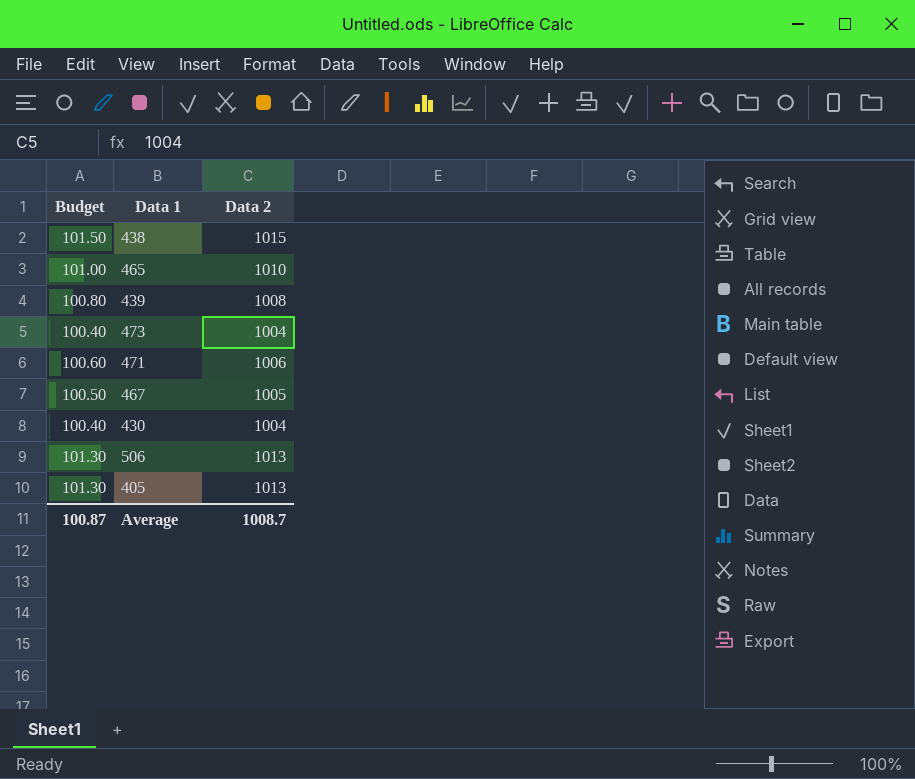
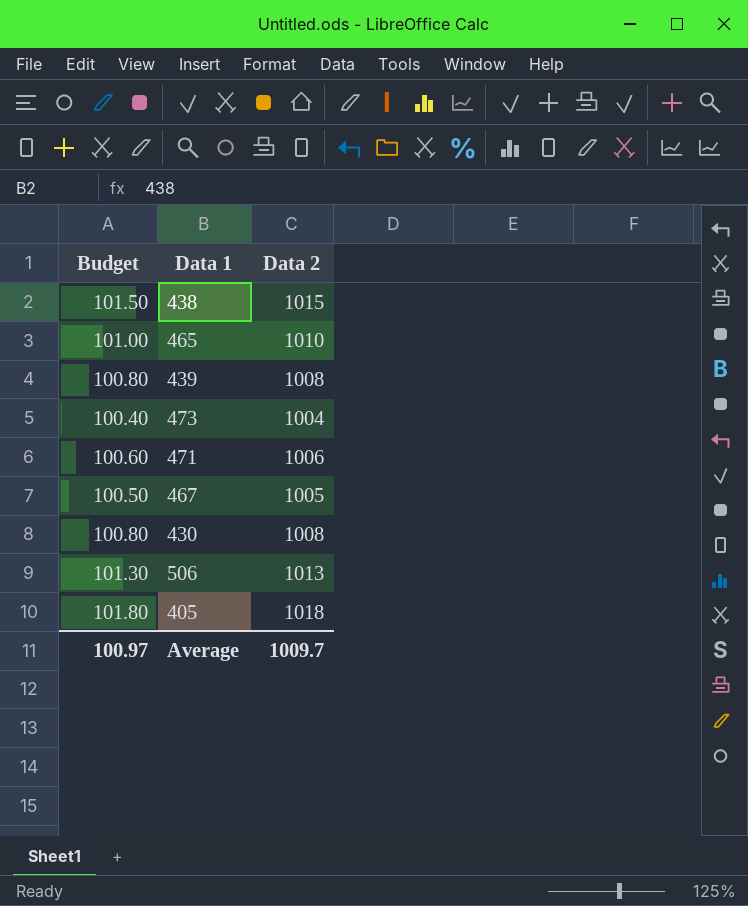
430 | Budget: 100.40 -> 100.80
430 | Data 2: 1004 -> 1008
405 | Budget: 101.30 -> 101.80
405 | Data 2: 1013 -> 1018
Average | Budget: 100.87 -> 100.97
Average | Data 2: 1008.7 -> 1009.7

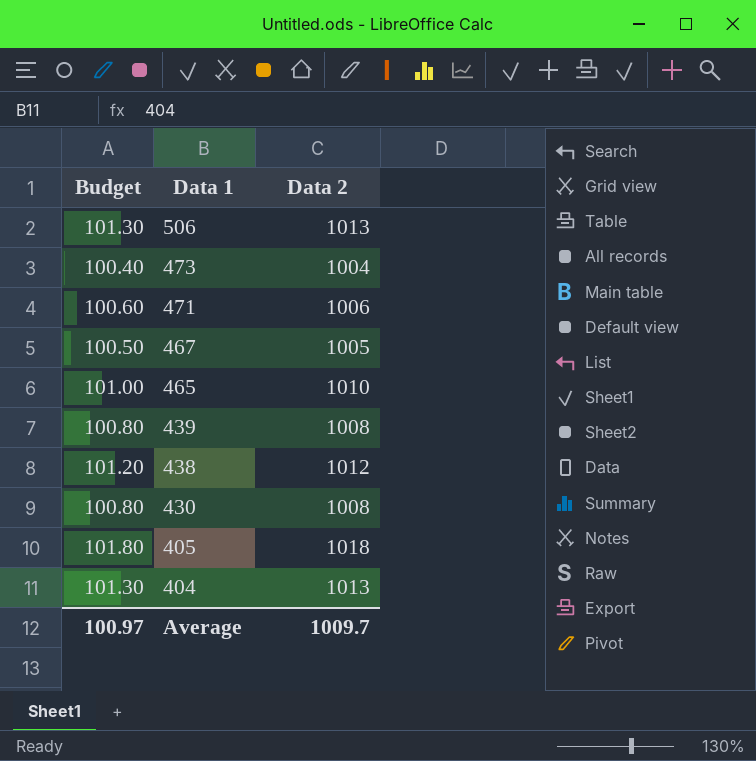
row order: none -> Data 1 descending
438 | Budget: 101.50 -> 101.20
438 | Data 2: 1015 -> 1012
row 404: none -> 101.30 | 1013

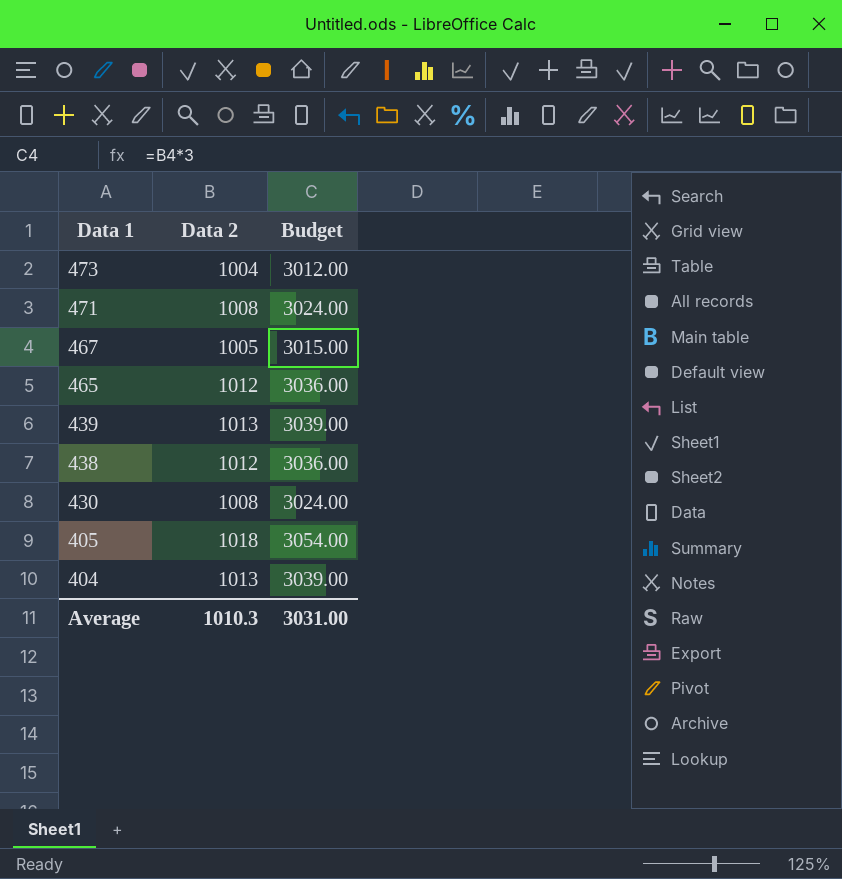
column Budget | formula: [Data 2] * 0.1 -> [Data 2] * 3
column Budget | position: 1 -> 3
row 506: 101.30 | 1013 -> none
471 | Data 2: 1006 -> 1008
465 | Data 2: 1010 -> 1012
439 | Data 2: 1008 -> 1013
Average | Data 2: 1009.7 -> 1010.3
Average | Budget: 100.97 -> 3031.00

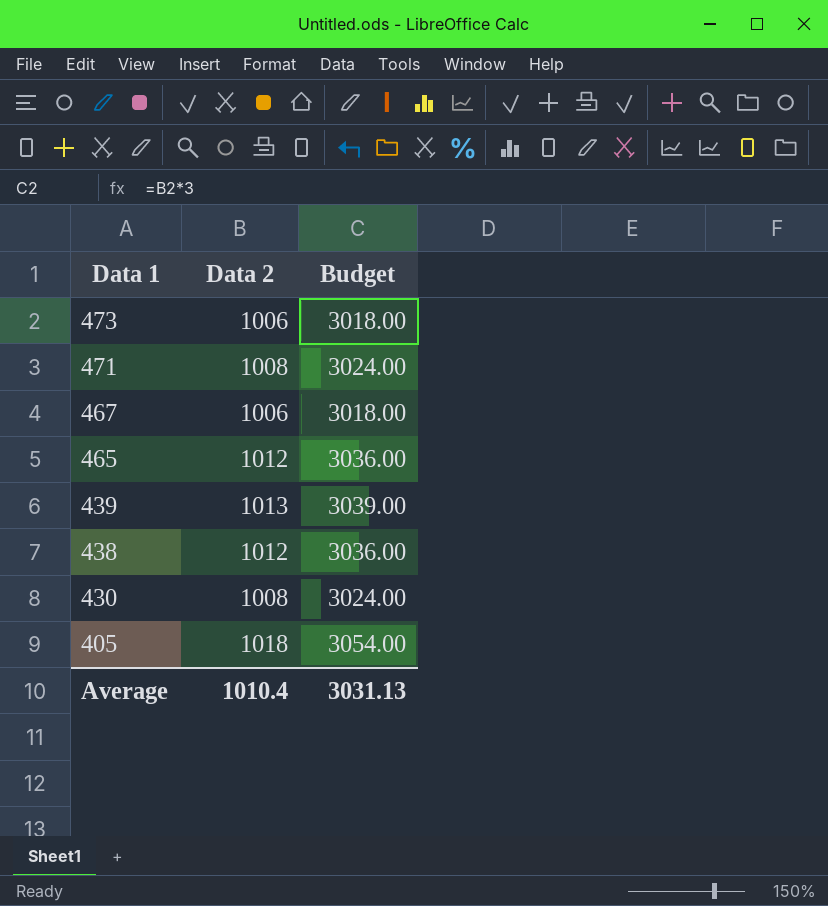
row 404: 1013 | 3039.00 -> none
473 | Data 2: 1004 -> 1006
473 | Budget: 3012.00 -> 3018.00
467 | Data 2: 1005 -> 1006
467 | Budget: 3015.00 -> 3018.00
Average | Data 2: 1010.3 -> 1010.4
Average | Budget: 3031.00 -> 3031.13

